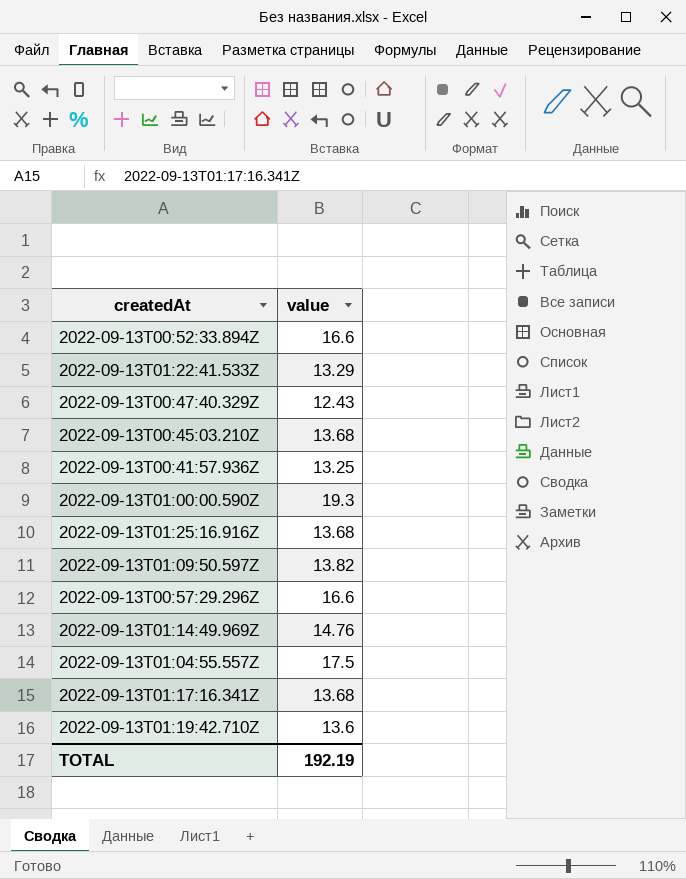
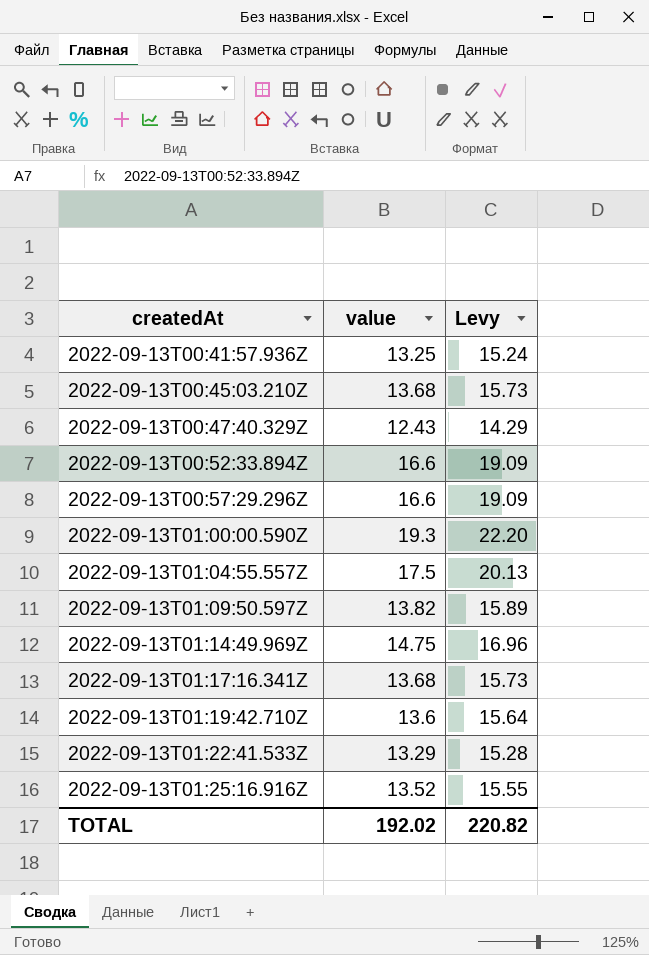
row order: none -> createdAt ascending
column Levy | formula: none -> [value] * 1.15
2022-09-13T01:14:49.969Z | value: 14.76 -> 14.75
2022-09-13T01:25:16.916Z | value: 13.68 -> 13.52
TOTAL | value: 192.19 -> 192.02

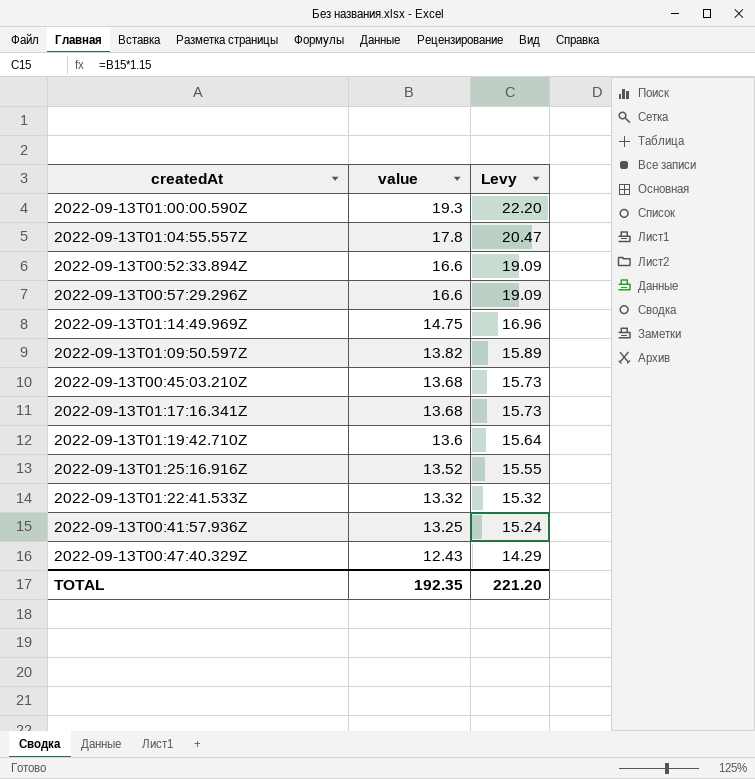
row order: createdAt ascending -> value descending
2022-09-13T01:04:55.557Z | value: 17.5 -> 17.8
2022-09-13T01:04:55.557Z | Levy: 20.13 -> 20.47
2022-09-13T01:22:41.533Z | value: 13.29 -> 13.32
2022-09-13T01:22:41.533Z | Levy: 15.28 -> 15.32
TOTAL | value: 192.02 -> 192.35
TOTAL | Levy: 220.82 -> 221.20

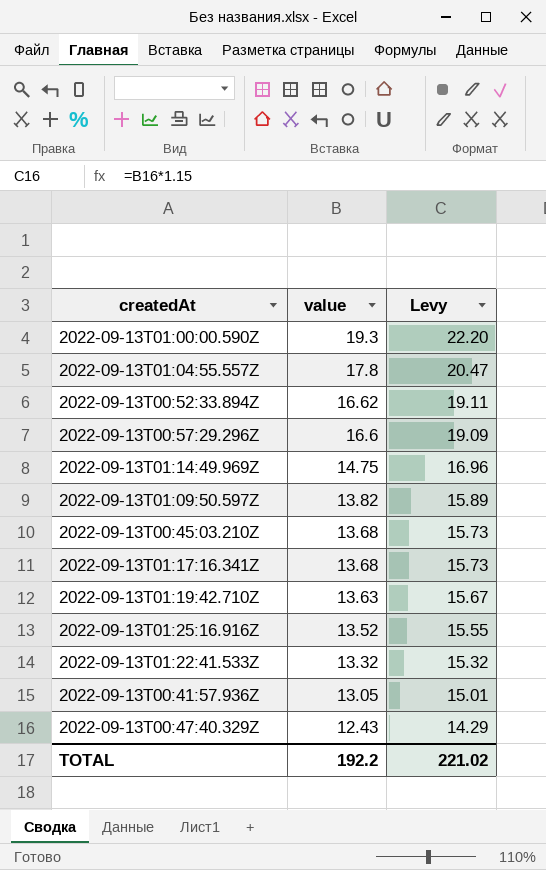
2022-09-13T00:52:33.894Z | value: 16.6 -> 16.62
2022-09-13T00:52:33.894Z | Levy: 19.09 -> 19.11
2022-09-13T01:19:42.710Z | value: 13.6 -> 13.63
2022-09-13T01:19:42.710Z | Levy: 15.64 -> 15.67
2022-09-13T00:41:57.936Z | value: 13.25 -> 13.05
2022-09-13T00:41:57.936Z | Levy: 15.24 -> 15.01
TOTAL | value: 192.35 -> 192.2
TOTAL | Levy: 221.20 -> 221.02

